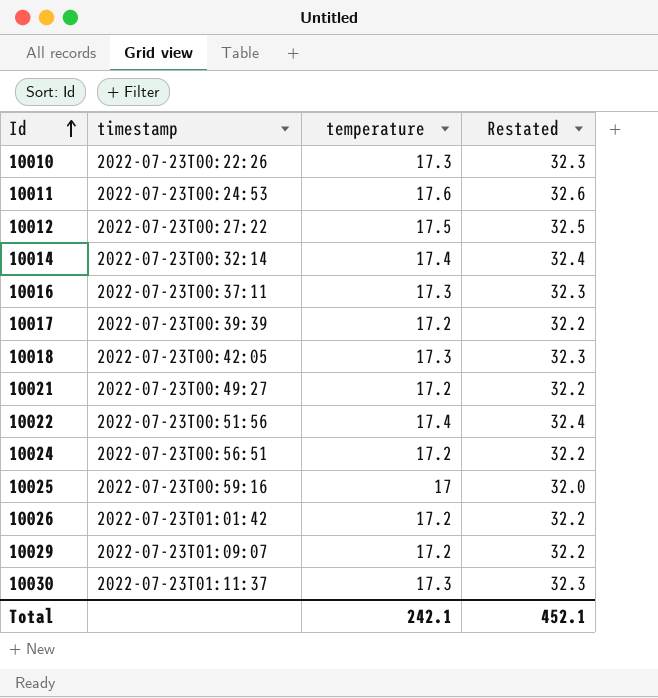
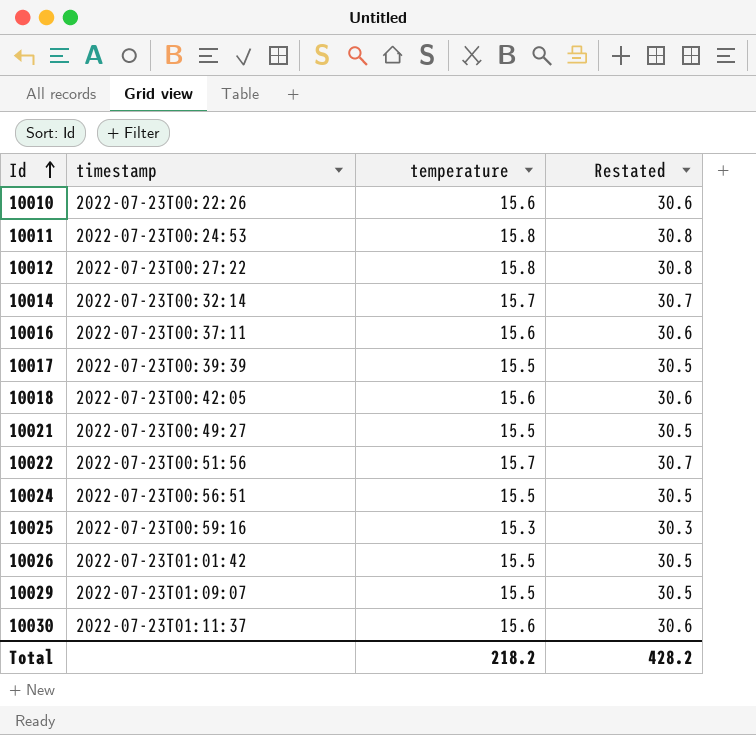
10010 | temperature: 17.3 -> 15.6
10010 | Restated: 32.3 -> 30.6
10011 | temperature: 17.6 -> 15.8
10011 | Restated: 32.6 -> 30.8
10012 | temperature: 17.5 -> 15.8
10012 | Restated: 32.5 -> 30.8
10014 | temperature: 17.4 -> 15.7
10014 | Restated: 32.4 -> 30.7
10016 | temperature: 17.3 -> 15.6
10016 | Restated: 32.3 -> 30.6
10017 | temperature: 17.2 -> 15.5
10017 | Restated: 32.2 -> 30.5
10018 | temperature: 17.3 -> 15.6
10018 | Restated: 32.3 -> 30.6
10021 | temperature: 17.2 -> 15.5
10021 | Restated: 32.2 -> 30.5
10022 | temperature: 17.4 -> 15.7
10022 | Restated: 32.4 -> 30.7
10024 | temperature: 17.2 -> 15.5
10024 | Restated: 32.2 -> 30.5
10025 | temperature: 17 -> 15.3
10025 | Restated: 32.0 -> 30.3
10026 | temperature: 17.2 -> 15.5
10026 | Restated: 32.2 -> 30.5
10029 | temperature: 17.2 -> 15.5
10029 | Restated: 32.2 -> 30.5
10030 | temperature: 17.3 -> 15.6
10030 | Restated: 32.3 -> 30.6
Total | temperature: 242.1 -> 218.2
Total | Restated: 452.1 -> 428.2

